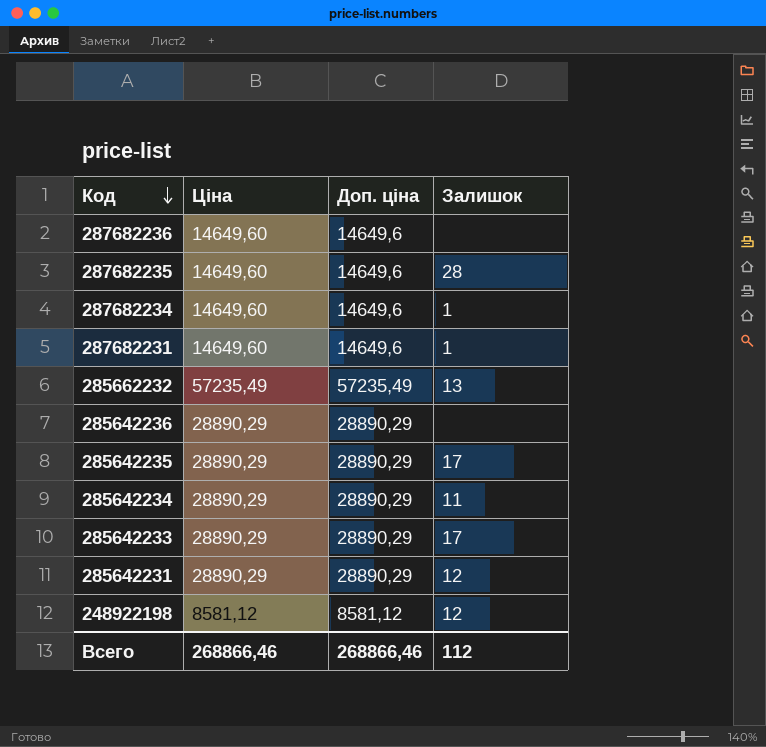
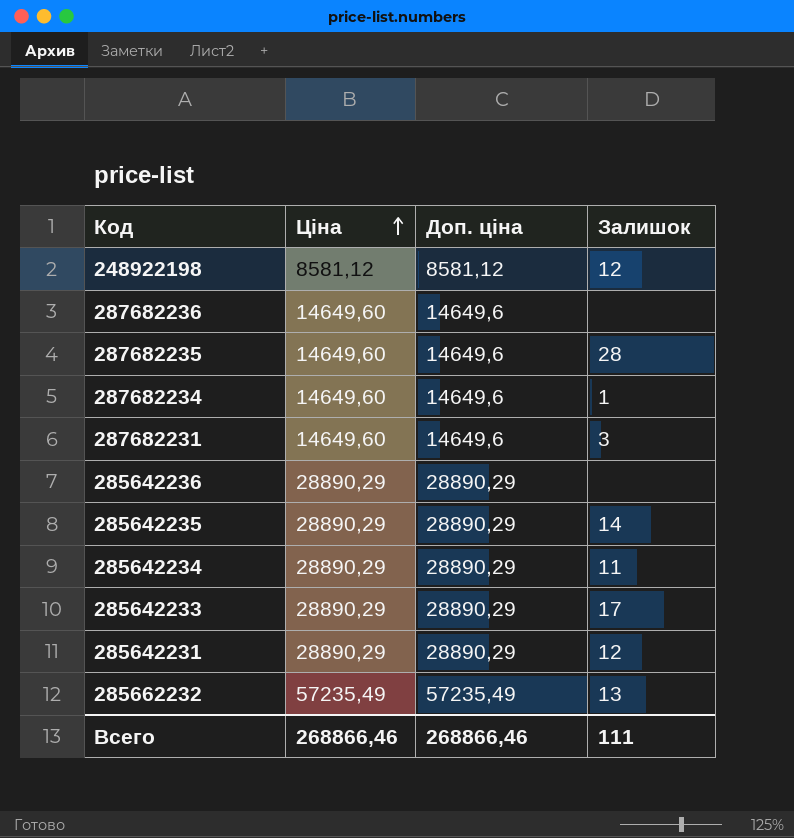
row order: Код descending -> Ціна ascending
287682231 | Залишок: 1 -> 3
285642235 | Залишок: 17 -> 14
Всего | Залишок: 112 -> 111

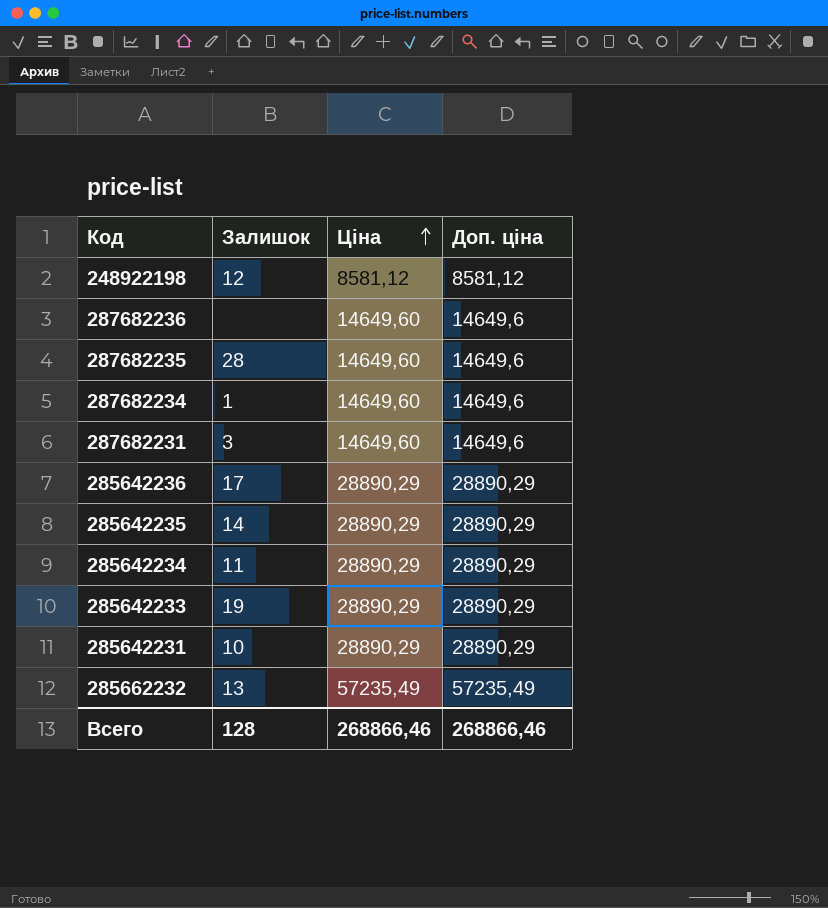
column Залишок | position: 4 -> 2
285642236 | Залишок: none -> 17
285642233 | Залишок: 17 -> 19
285642231 | Залишок: 12 -> 10
Всего | Залишок: 111 -> 128

